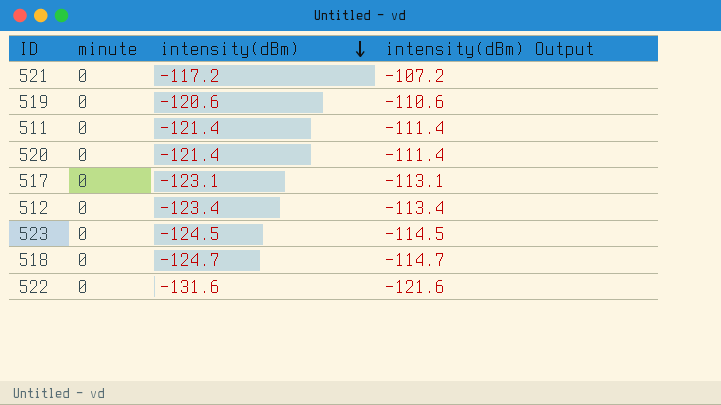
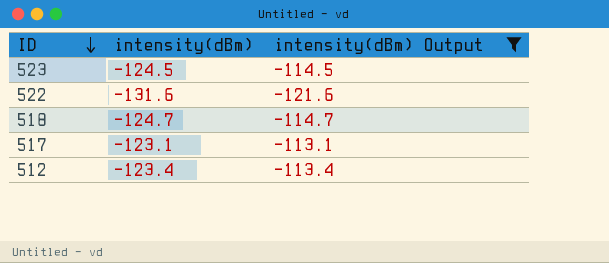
filter: none -> intensity(dBm) Output <= -113.1
row order: intensity(dBm) descending -> ID descending
column minute | position: 2 -> none

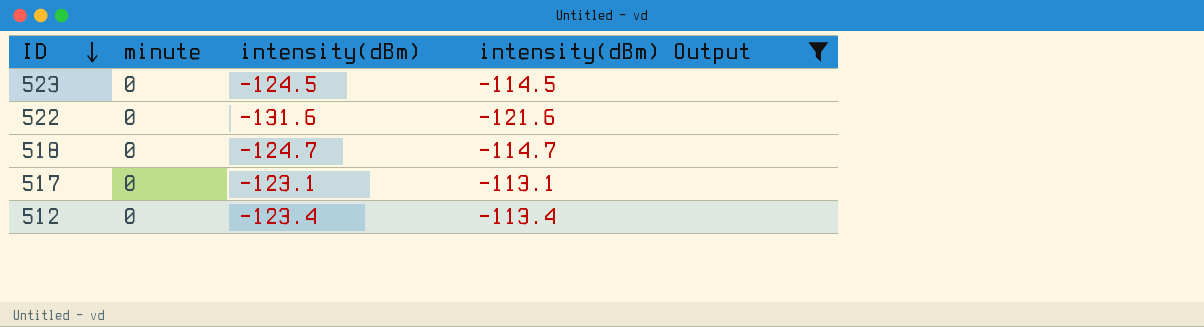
column minute | position: none -> 2

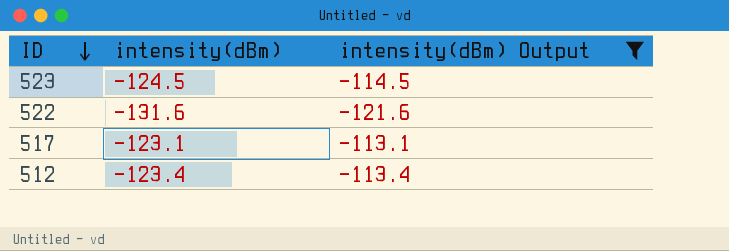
column minute | position: 2 -> none
row 518: 0 | -124.7 | -114.7 -> none

